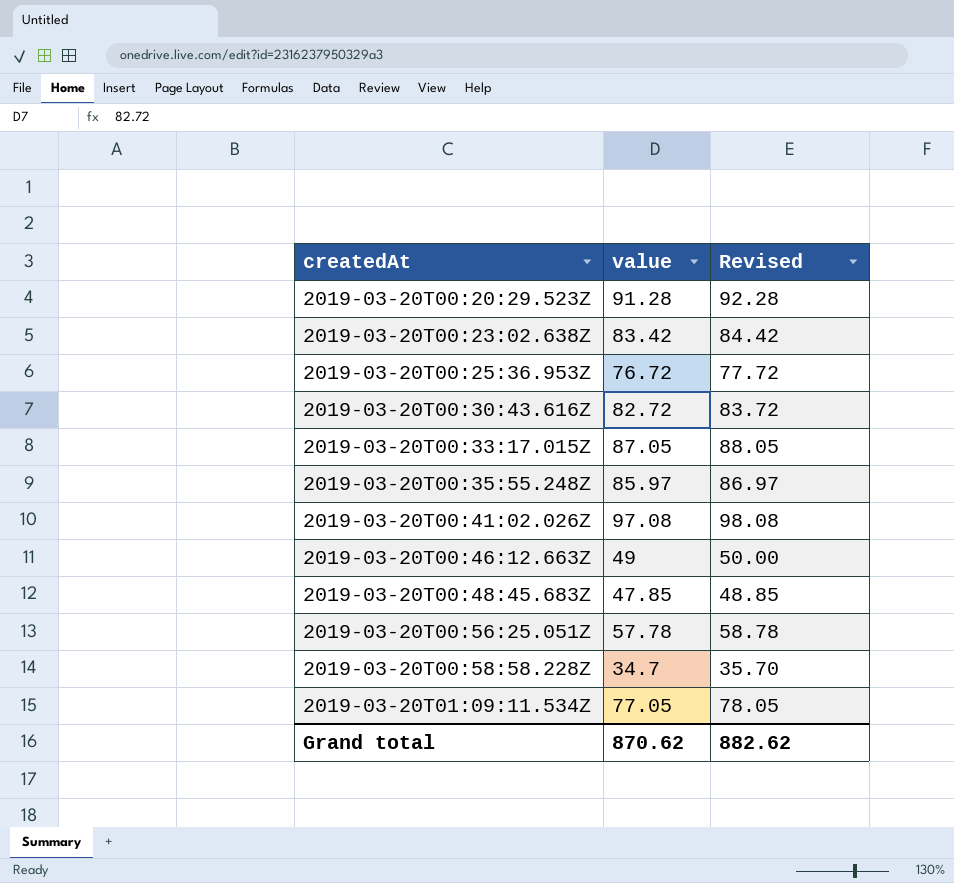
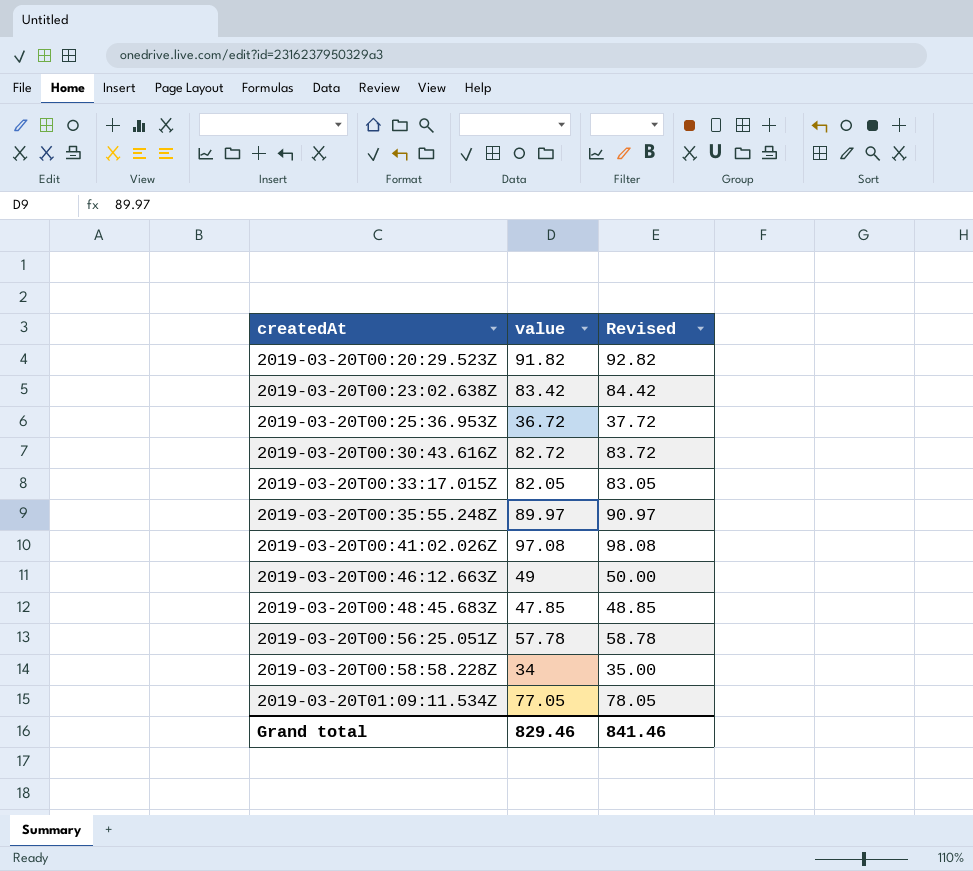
2019-03-20T00:20:29.523Z | value: 91.28 -> 91.82
2019-03-20T00:20:29.523Z | Revised: 92.28 -> 92.82
2019-03-20T00:25:36.953Z | value: 76.72 -> 36.72
2019-03-20T00:25:36.953Z | Revised: 77.72 -> 37.72
2019-03-20T00:33:17.015Z | value: 87.05 -> 82.05
2019-03-20T00:33:17.015Z | Revised: 88.05 -> 83.05
2019-03-20T00:35:55.248Z | value: 85.97 -> 89.97
2019-03-20T00:35:55.248Z | Revised: 86.97 -> 90.97
2019-03-20T00:58:58.228Z | value: 34.7 -> 34
2019-03-20T00:58:58.228Z | Revised: 35.70 -> 35.00
Grand total | value: 870.62 -> 829.46
Grand total | Revised: 882.62 -> 841.46

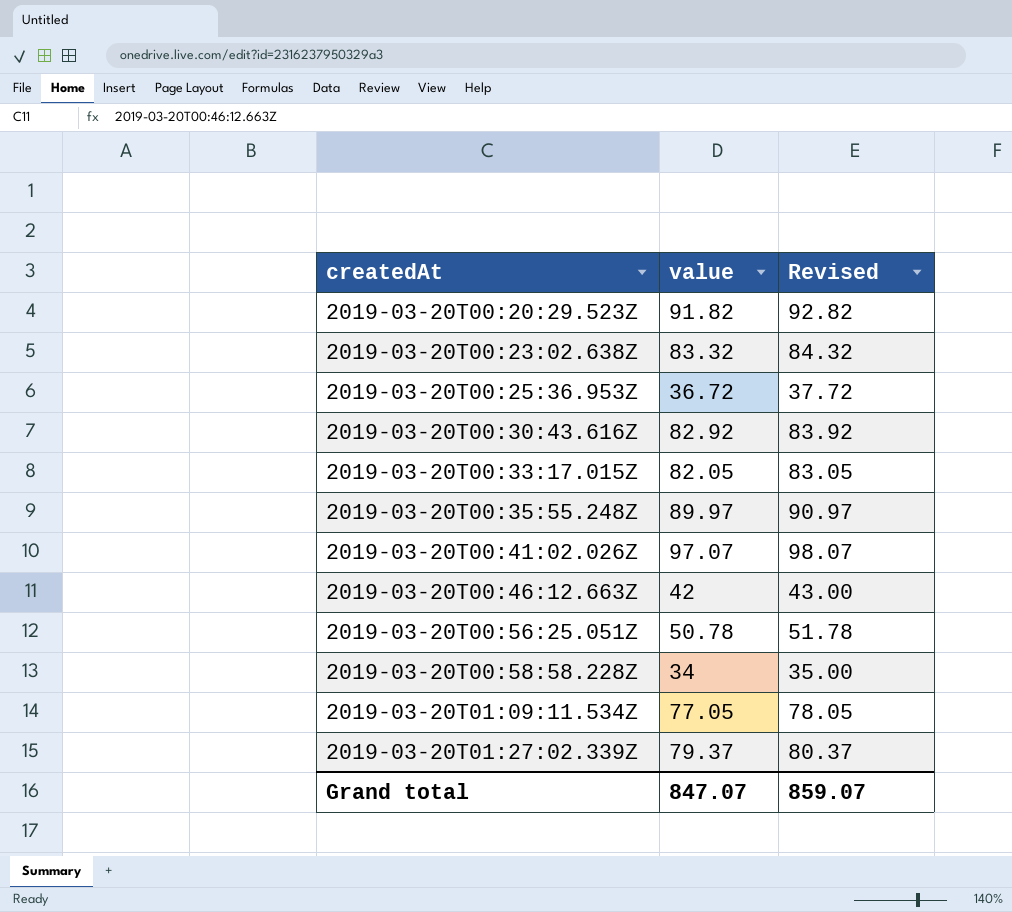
row 2019-03-20T00:48:45.683Z: 47.85 | 48.85 -> none
2019-03-20T00:23:02.638Z | value: 83.42 -> 83.32
2019-03-20T00:23:02.638Z | Revised: 84.42 -> 84.32
2019-03-20T00:30:43.616Z | value: 82.72 -> 82.92
2019-03-20T00:30:43.616Z | Revised: 83.72 -> 83.92
2019-03-20T00:41:02.026Z | value: 97.08 -> 97.07
2019-03-20T00:41:02.026Z | Revised: 98.08 -> 98.07
2019-03-20T00:46:12.663Z | value: 49 -> 42
2019-03-20T00:46:12.663Z | Revised: 50.00 -> 43.00
2019-03-20T00:56:25.051Z | value: 57.78 -> 50.78
2019-03-20T00:56:25.051Z | Revised: 58.78 -> 51.78
row 2019-03-20T01:27:02.339Z: none -> 79.37 | 80.37
Grand total | value: 829.46 -> 847.07
Grand total | Revised: 841.46 -> 859.07

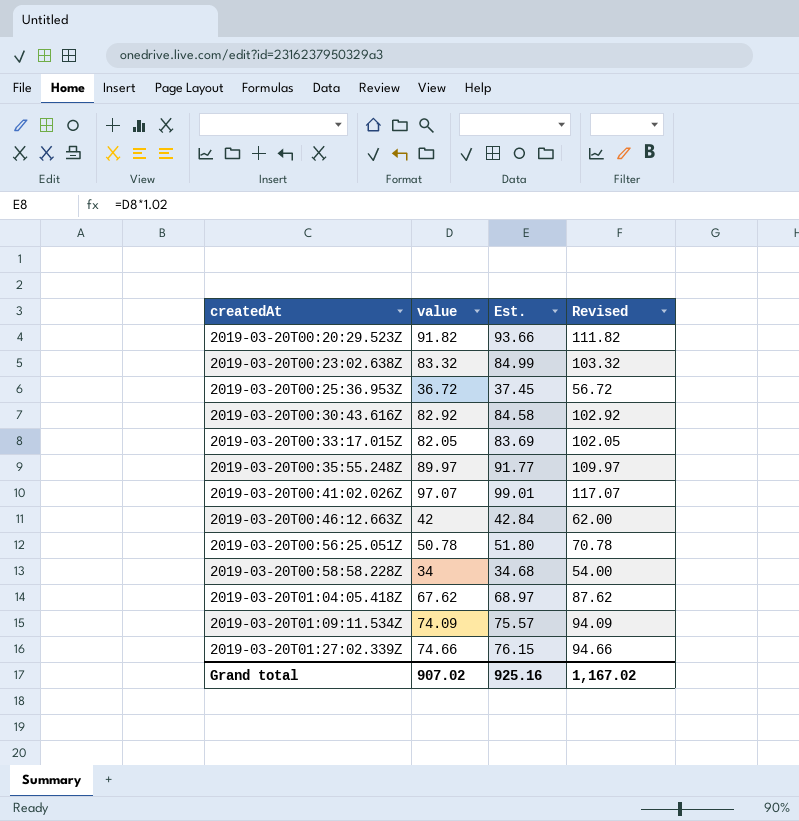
column Est. | formula: none -> [value] * 1.02
column Revised | formula: [value] + 1 -> [value] + 20
row 2019-03-20T01:04:05.418Z: none -> 67.62 | 68.97 | 87.62
2019-03-20T01:09:11.534Z | value: 77.05 -> 74.09
2019-03-20T01:27:02.339Z | value: 79.37 -> 74.66
Grand total | value: 847.07 -> 907.02
Grand total | Revised: 859.07 -> 1,167.02

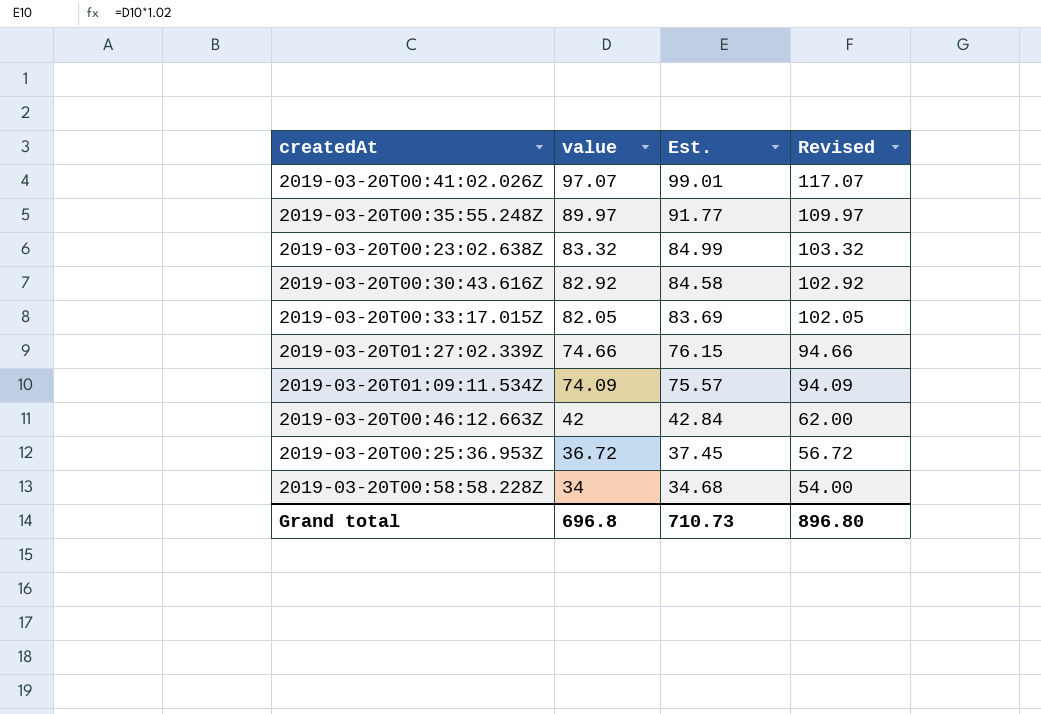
row order: createdAt ascending -> value descending
row 2019-03-20T00:20:29.523Z: 91.82 | 93.66 | 111.82 -> none
row 2019-03-20T00:56:25.051Z: 50.78 | 51.80 | 70.78 -> none
row 2019-03-20T01:04:05.418Z: 67.62 | 68.97 | 87.62 -> none
Grand total | value: 907.02 -> 696.8
Grand total | Est.: 925.16 -> 710.73
Grand total | Revised: 1,167.02 -> 896.80

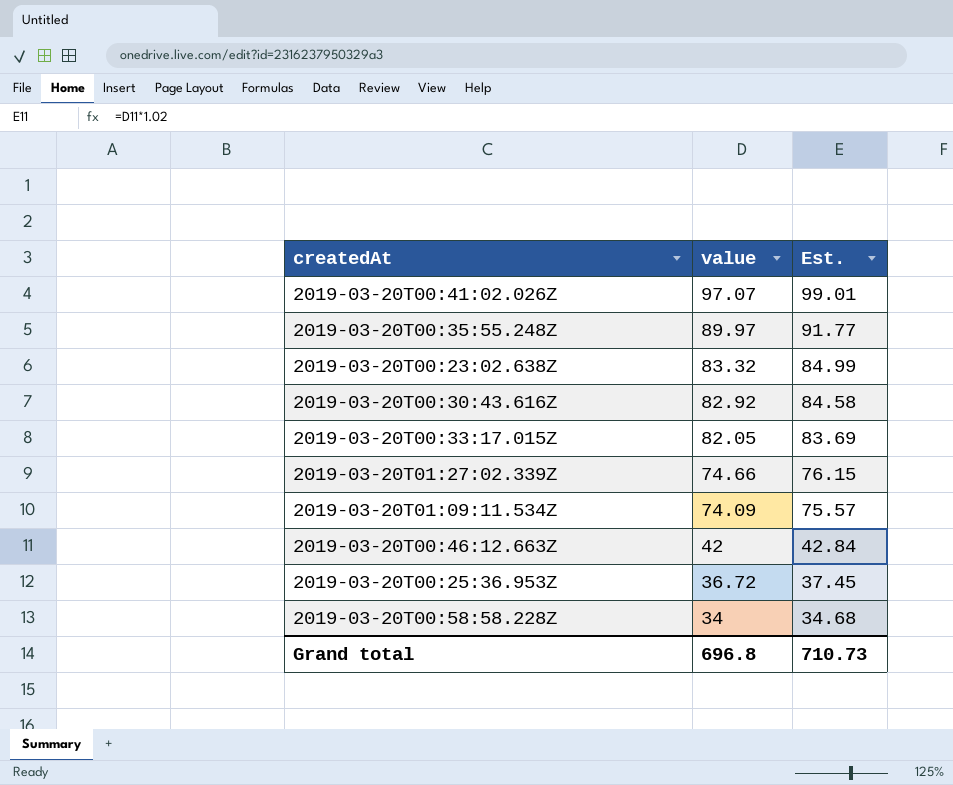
column Revised | formula: [value] + 20 -> none

